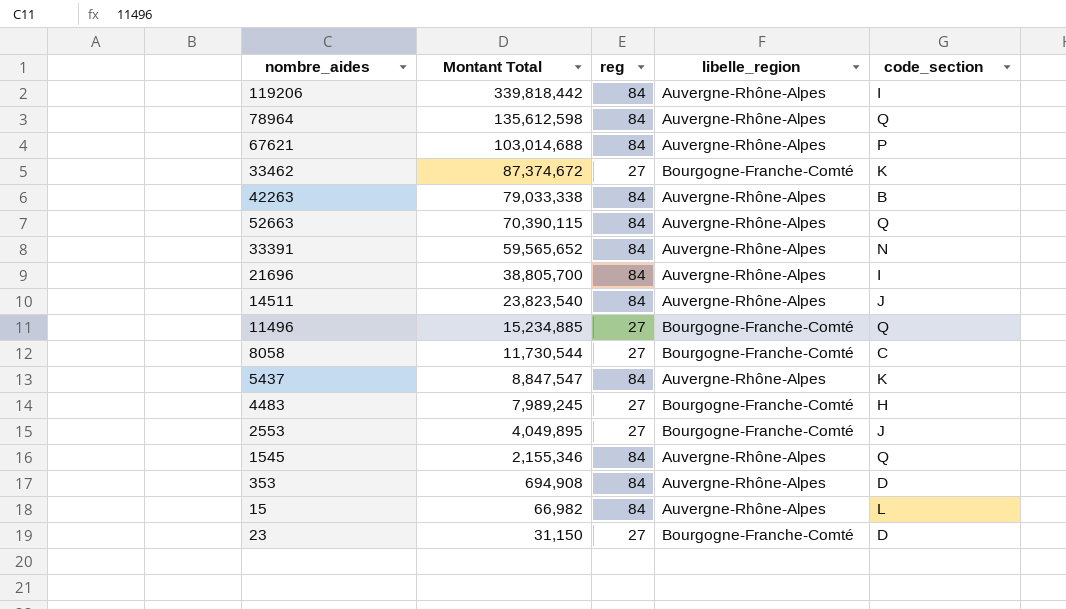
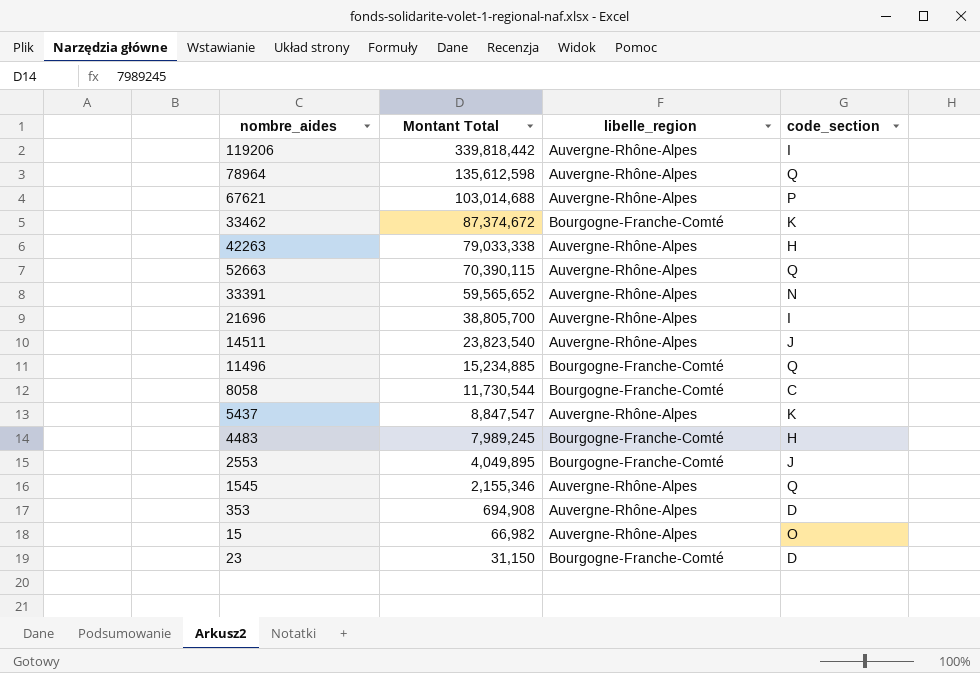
column reg | position: 3 -> none
42263 | code_section: B -> H
15 | code_section: L -> O

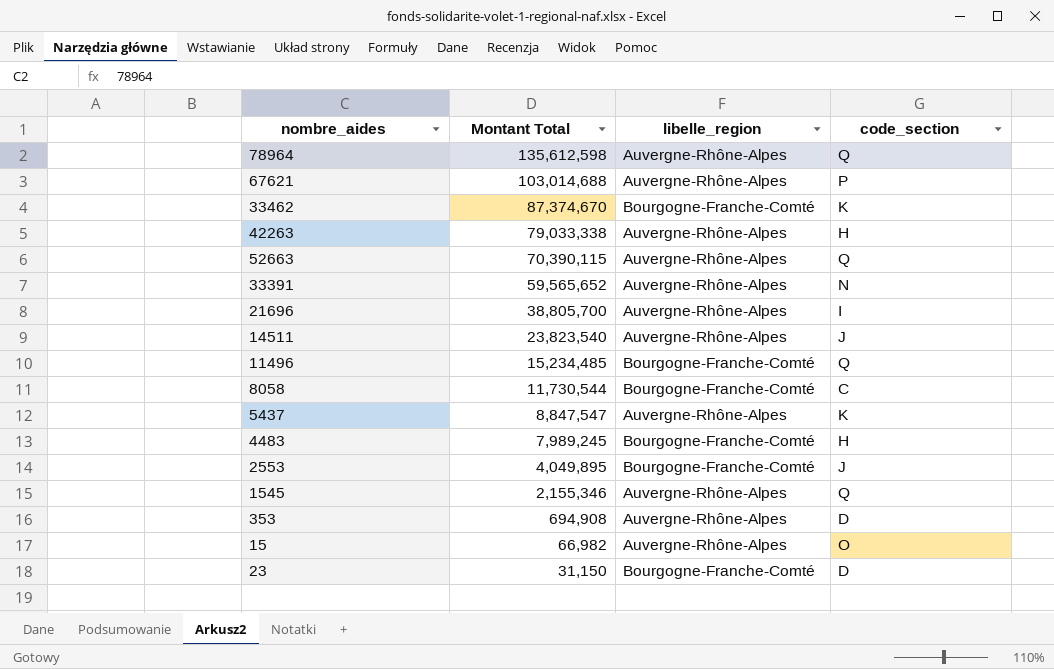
row 119206: 339,818,442 | Auvergne-Rhône-Alpes | I -> none
33462 | Montant Total: 87,374,672 -> 87,374,670
11496 | Montant Total: 15,234,885 -> 15,234,485

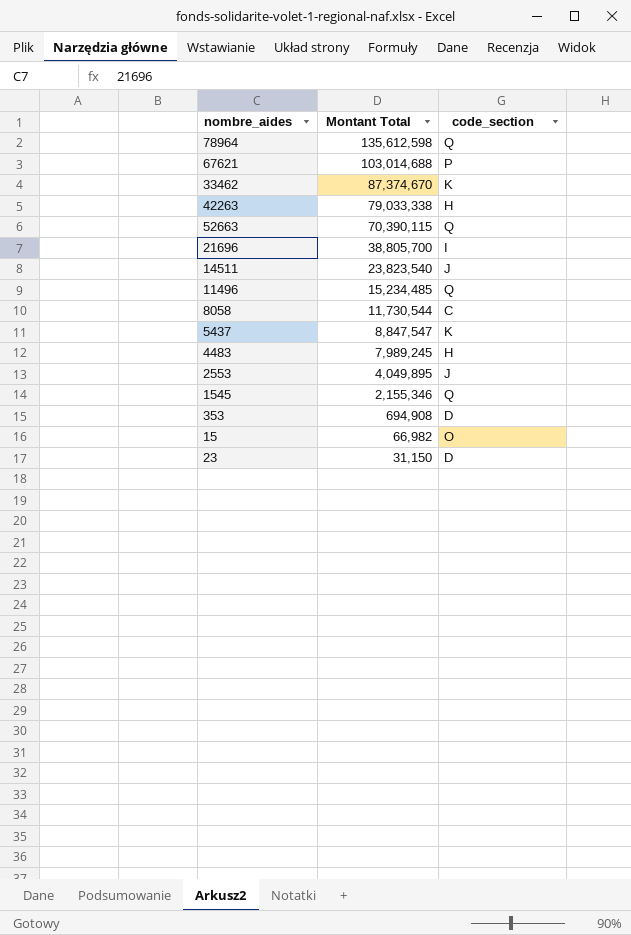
column libelle_region | position: 3 -> none
row 33391: 59,565,652 | Auvergne-Rhône-Alpes | N -> none

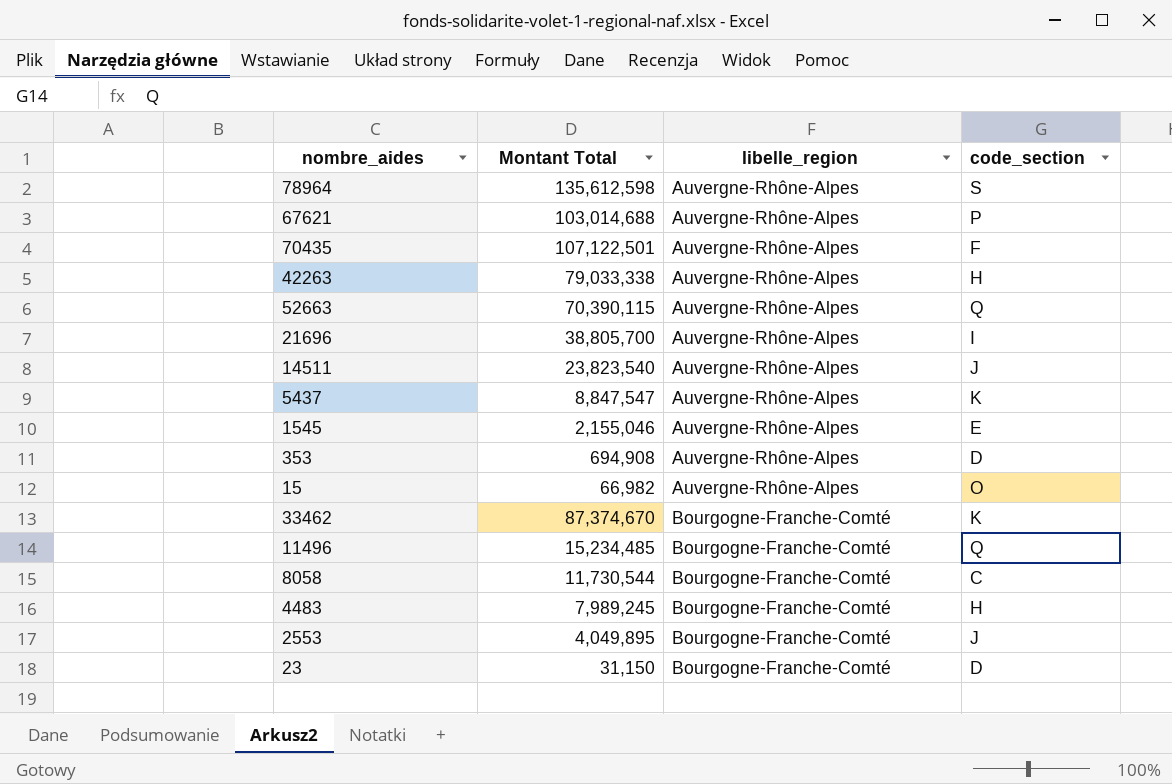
row order: Montant Total descending -> libelle_region ascending
column libelle_region | position: none -> 3
78964 | code_section: Q -> S
row 70435: none -> 107,122,501 | Auvergne-Rhône-Alpes | F
1545 | Montant Total: 2,155,346 -> 2,155,046
1545 | code_section: Q -> E

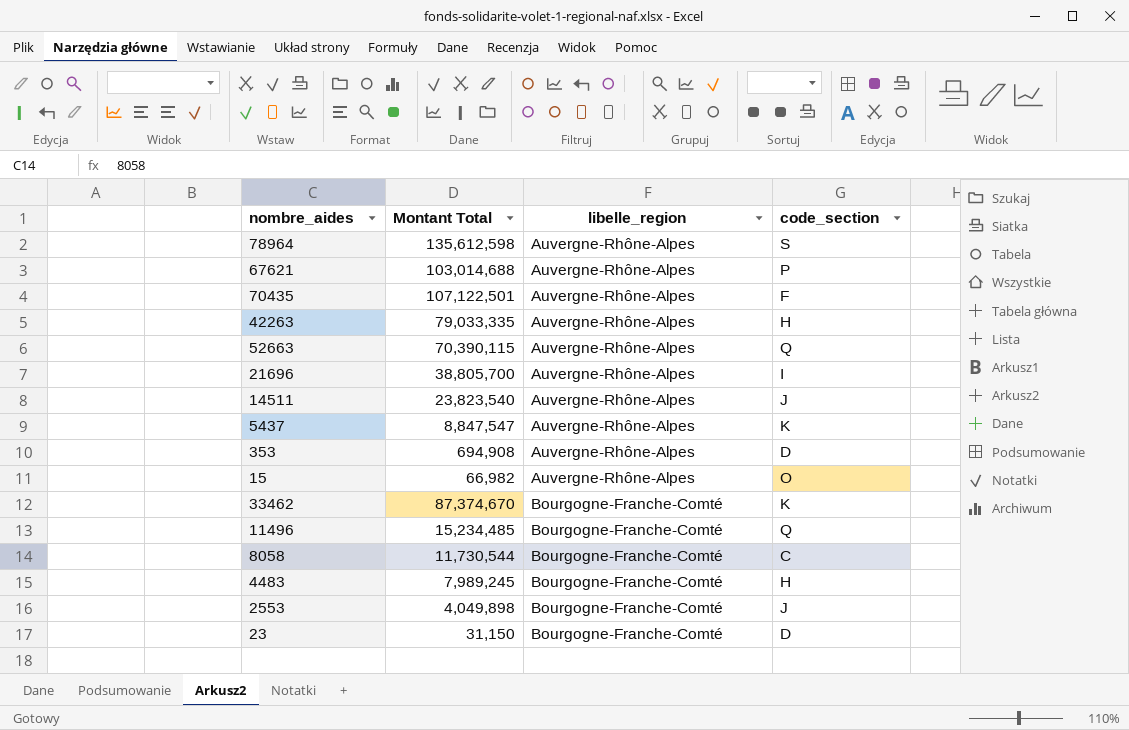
row 1545: 2,155,046 | Auvergne-Rhône-Alpes | E -> none
42263 | Montant Total: 79,033,338 -> 79,033,335
2553 | Montant Total: 4,049,895 -> 4,049,898

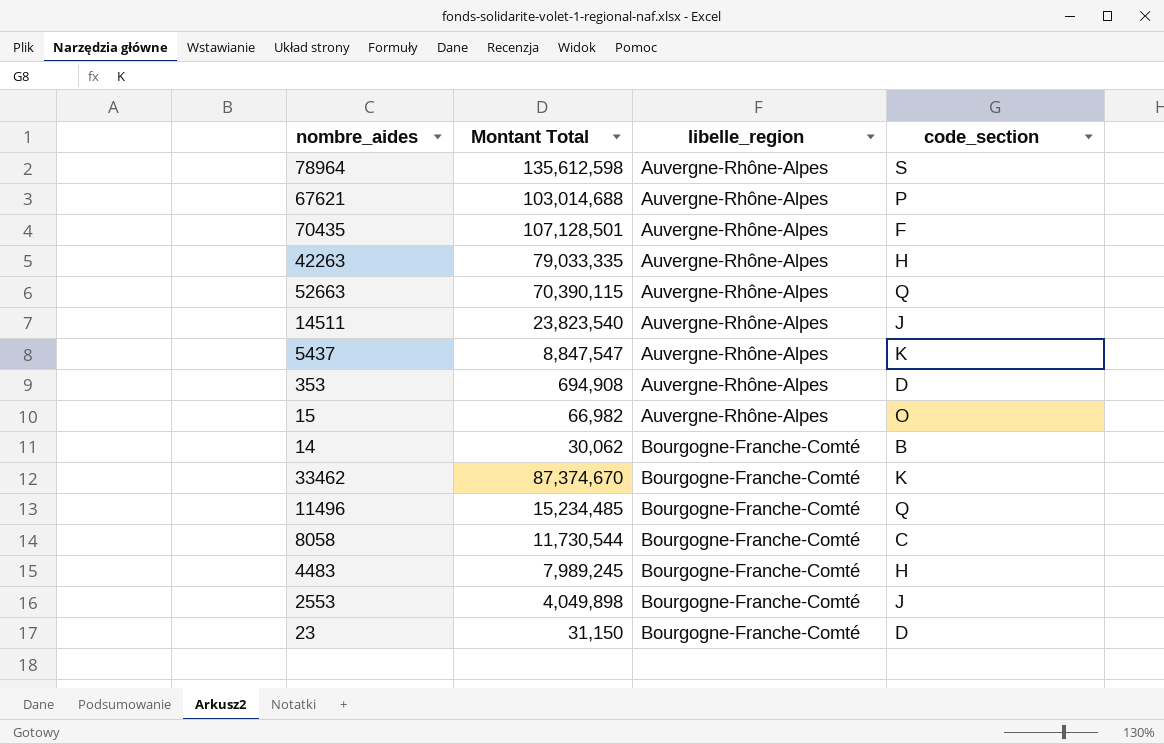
row 21696: 38,805,700 | Auvergne-Rhône-Alpes | I -> none
70435 | Montant Total: 107,122,501 -> 107,128,501
row 14: none -> 30,062 | Bourgogne-Franche-Comté | B

